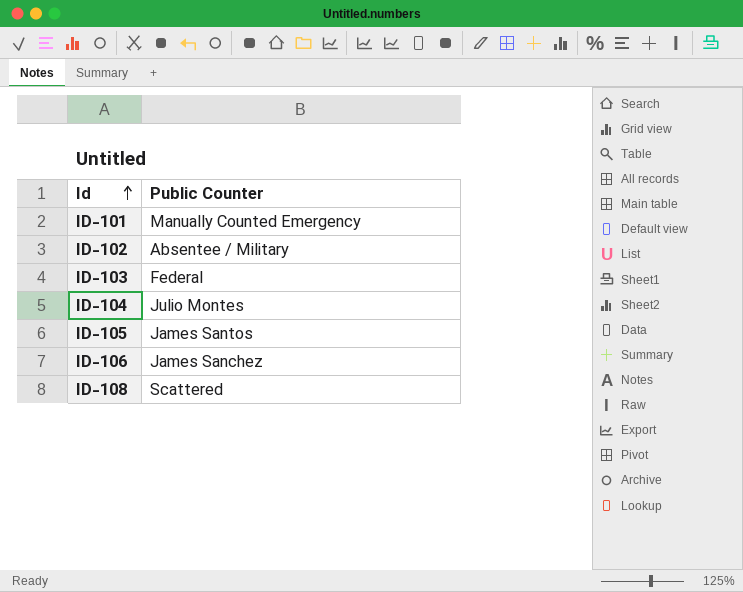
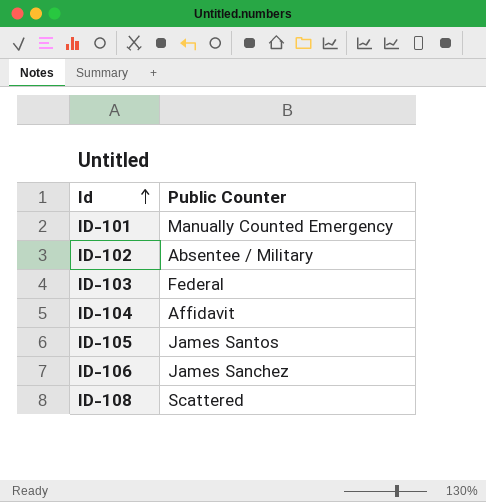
ID-104 | Public Counter: Julio Montes -> Affidavit

